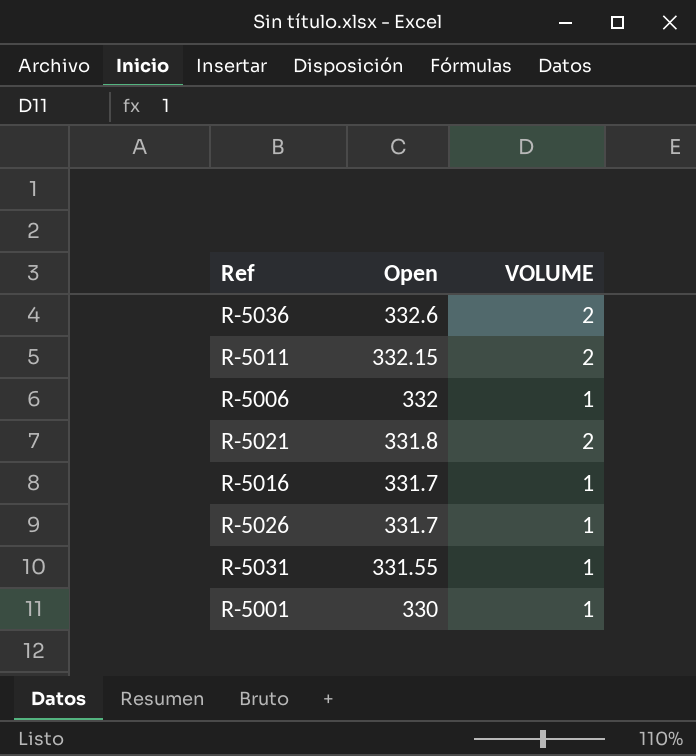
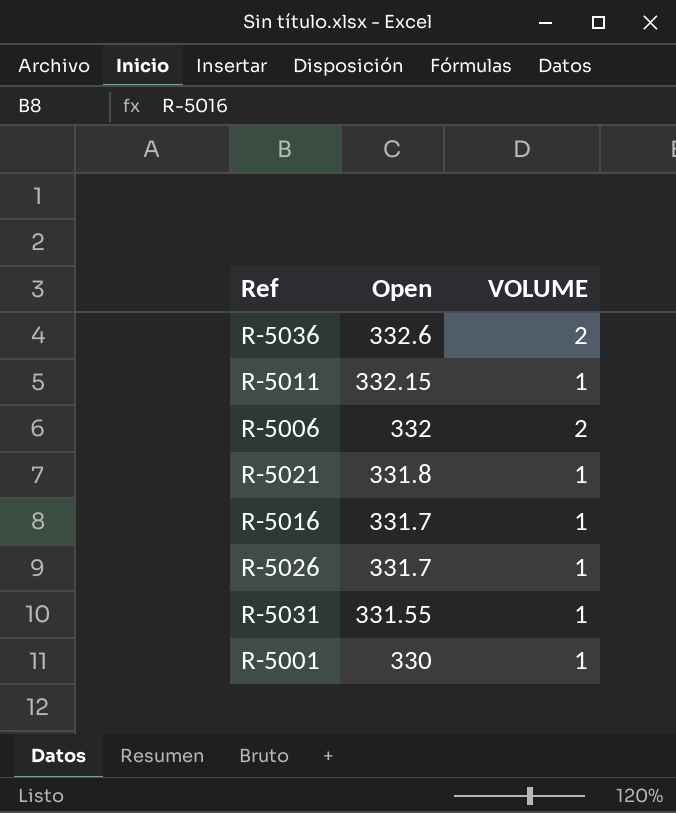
R-5011 | VOLUME: 2 -> 1
R-5006 | VOLUME: 1 -> 2
R-5021 | VOLUME: 2 -> 1

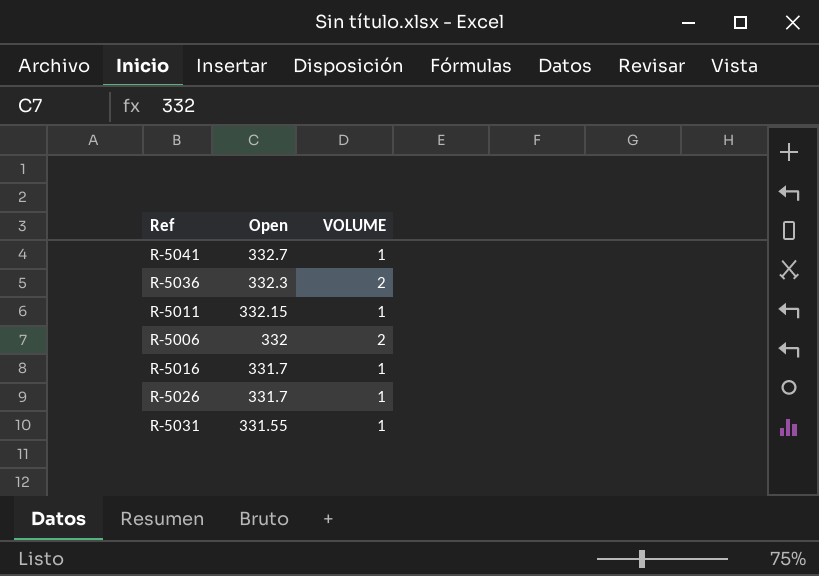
row R-5021: 331.8 | 1 -> none
row R-5001: 330 | 1 -> none
row R-5041: none -> 332.7 | 1
R-5036 | Open: 332.6 -> 332.3

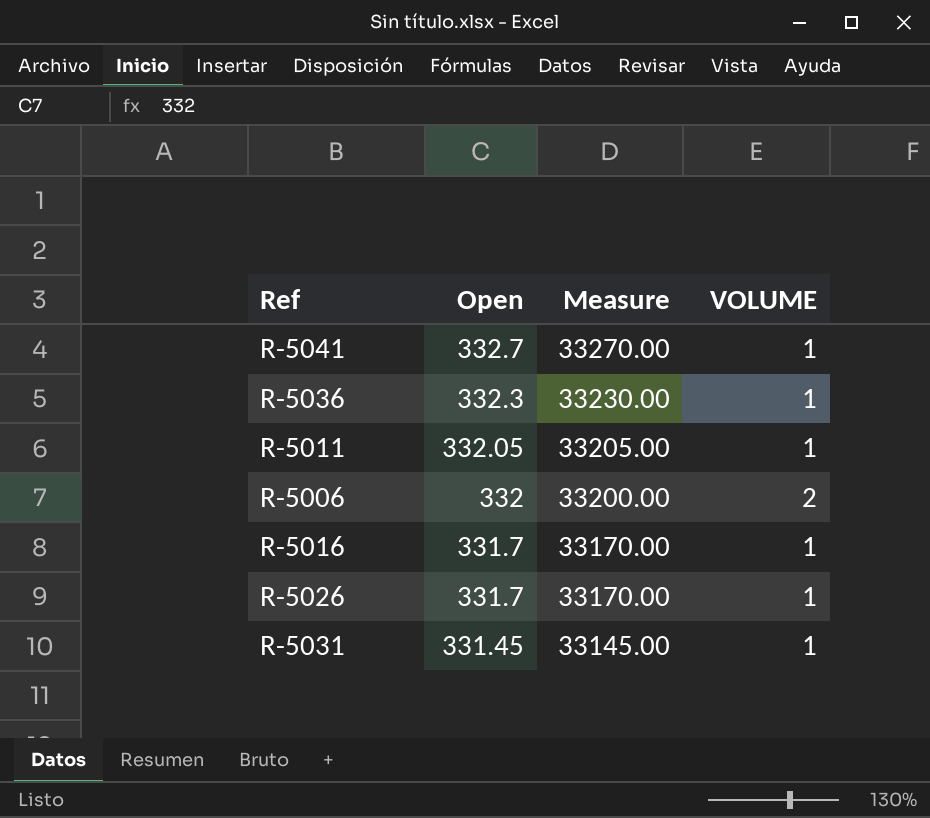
column Measure | formula: none -> [Open] * 100
R-5036 | VOLUME: 2 -> 1
R-5011 | Open: 332.15 -> 332.05
R-5031 | Open: 331.55 -> 331.45

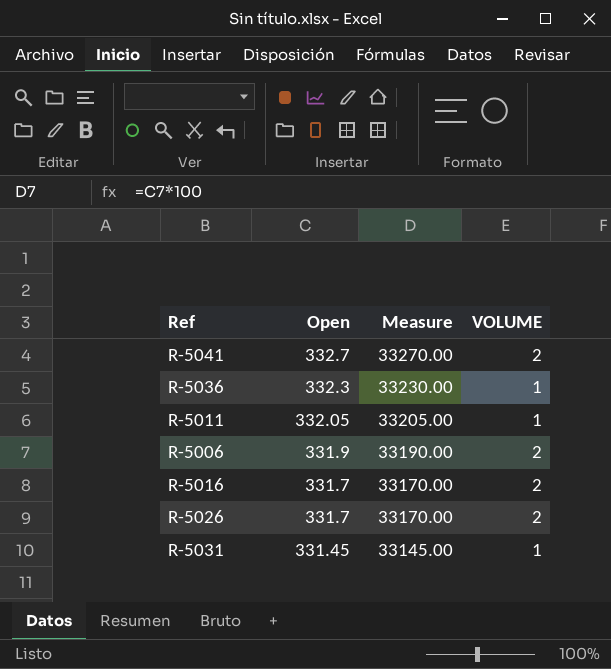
R-5041 | VOLUME: 1 -> 2
R-5006 | Open: 332 -> 331.9
R-5006 | Measure: 33200.00 -> 33190.00
R-5016 | VOLUME: 1 -> 2
R-5026 | VOLUME: 1 -> 2

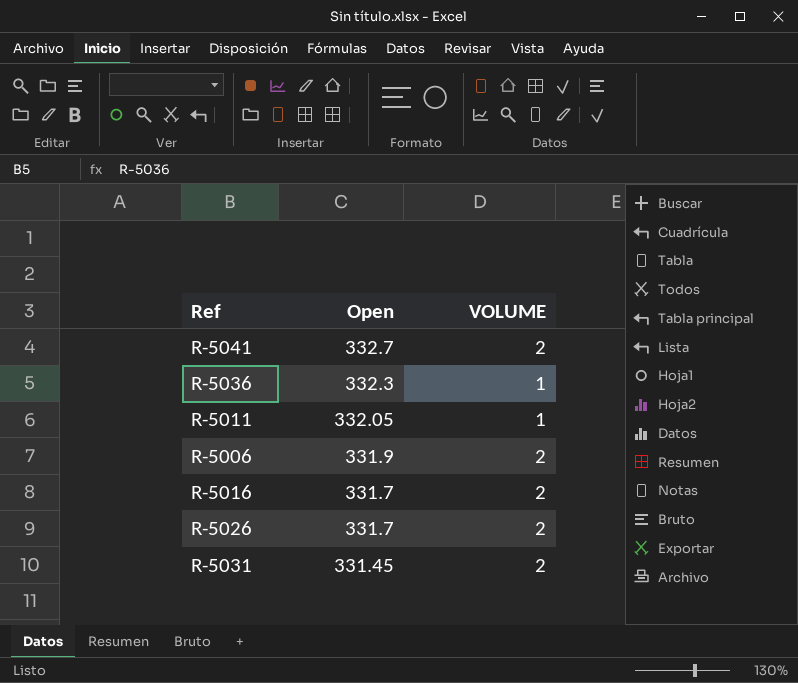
column Measure | formula: [Open] * 100 -> none
R-5031 | VOLUME: 1 -> 2

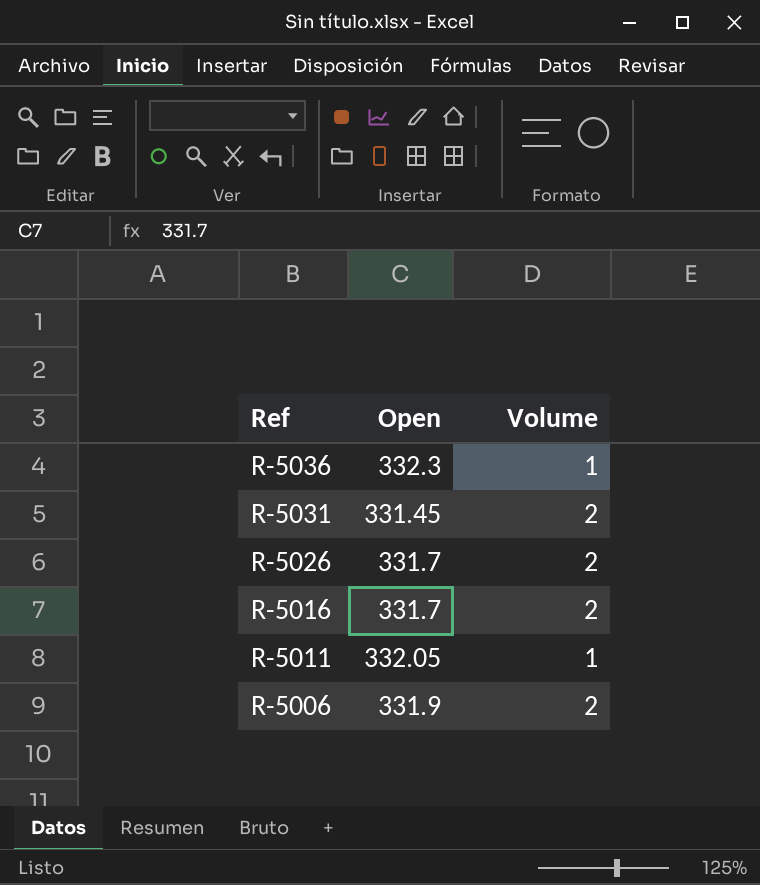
row order: Open descending -> Ref descending
column name: VOLUME -> Volume
row R-5041: 332.7 | 2 -> none

